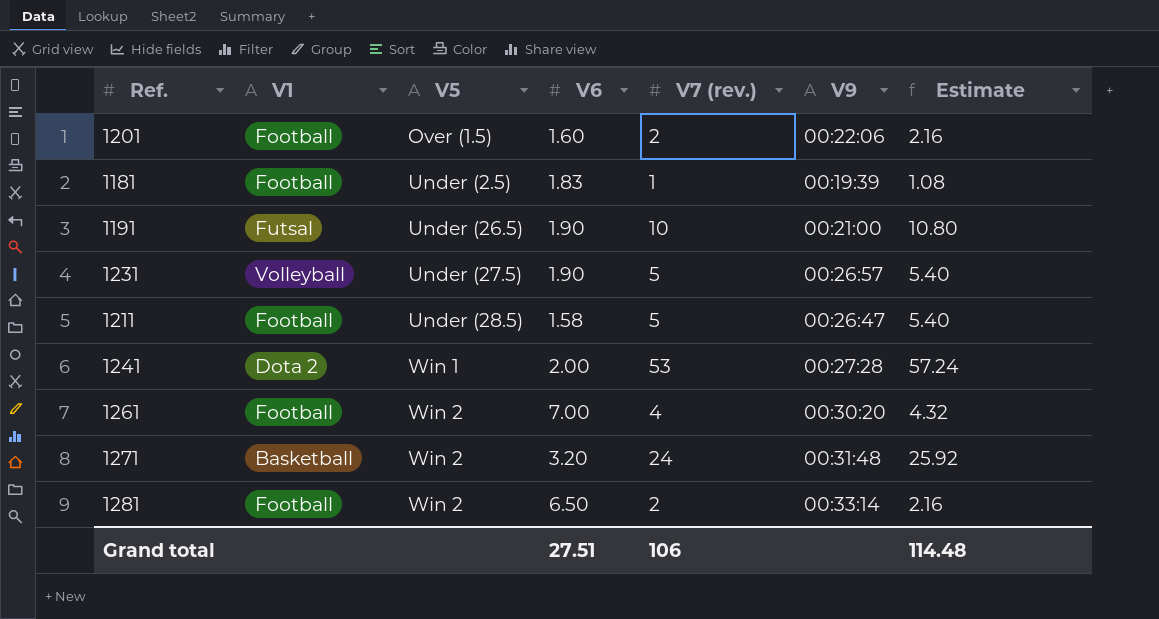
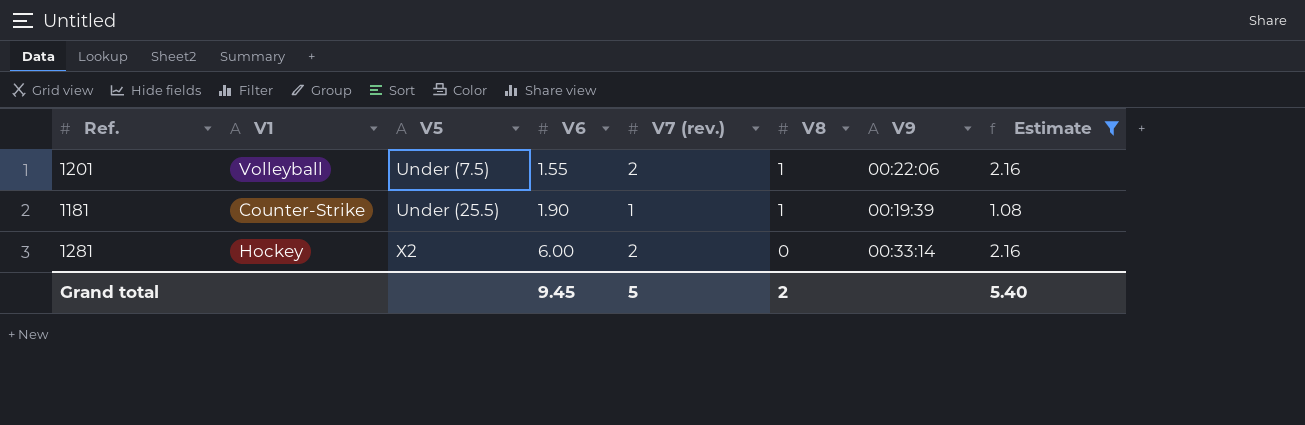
filter: none -> Estimate <= 2.16
column V8 | position: none -> 6
1201 | V1: Football -> Volleyball
1201 | V5: Over (1.5) -> Under (7.5)
1201 | V6: 1.60 -> 1.55
1181 | V1: Football -> Counter-Strike
1181 | V5: Under (2.5) -> Under (25.5)
1181 | V6: 1.83 -> 1.90
1281 | V1: Football -> Hockey
1281 | V5: Win 2 -> Х2
1281 | V6: 6.50 -> 6.00
Grand total | V6: 27.51 -> 9.45
Grand total | V7 (rev.): 106 -> 5
Grand total | Estimate: 114.48 -> 5.40

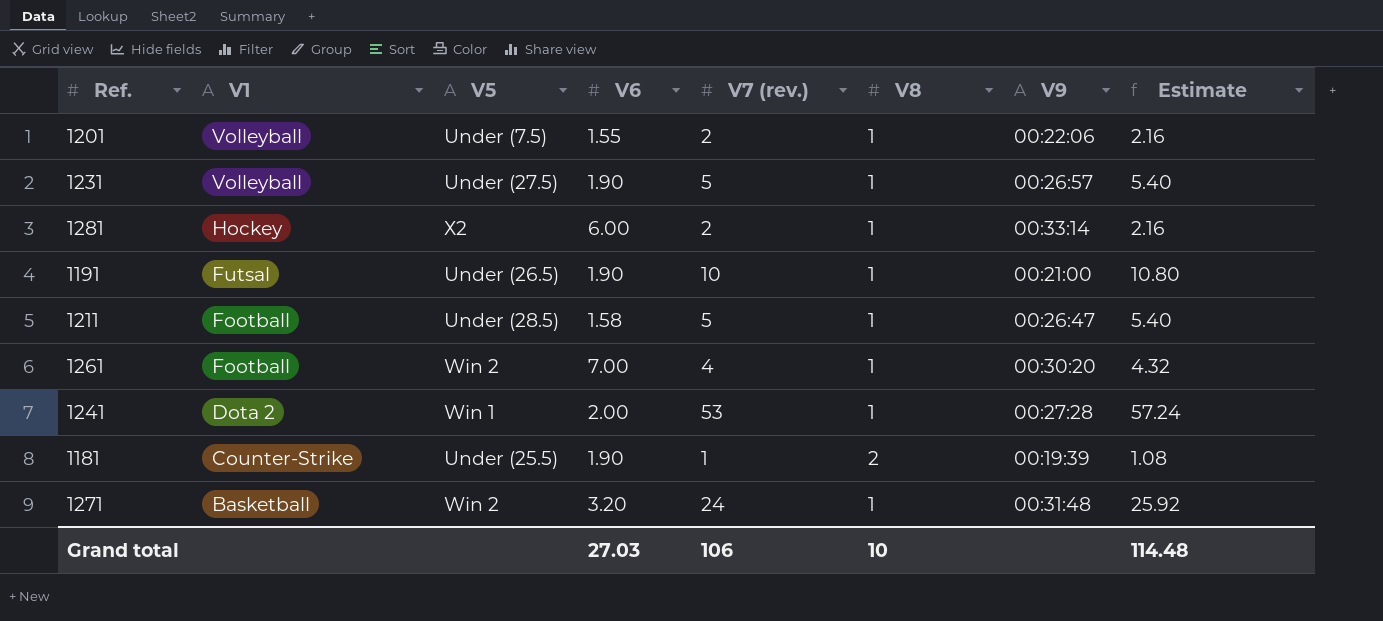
filter: Estimate <= 2.16 -> none
row order: V5 ascending -> V1 descending
1281 | V8: 0 -> 1
1181 | V8: 1 -> 2
Grand total | V6: 9.45 -> 27.03
Grand total | V7 (rev.): 5 -> 106
Grand total | V8: 2 -> 10
Grand total | Estimate: 5.40 -> 114.48

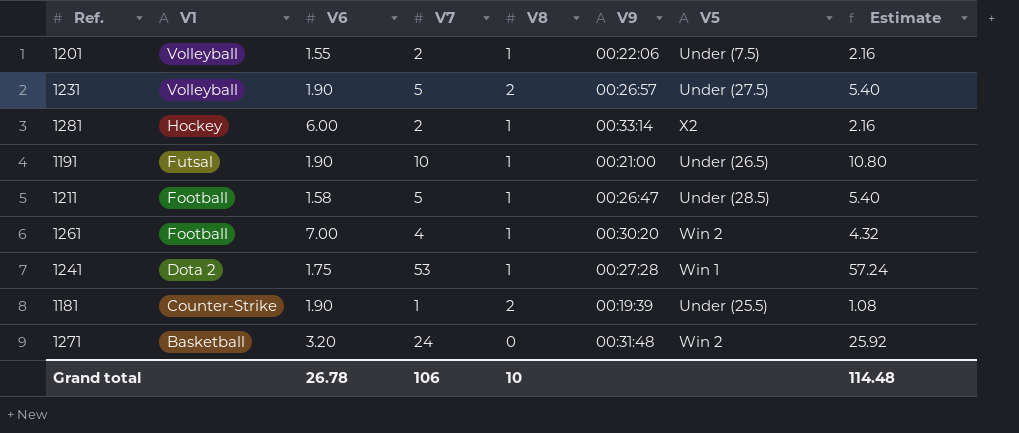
column name: V7 (rev.) -> V7
column V5 | position: 3 -> 7
1231 | V8: 1 -> 2
1241 | V6: 2.00 -> 1.75
1271 | V8: 1 -> 0
Grand total | V6: 27.03 -> 26.78

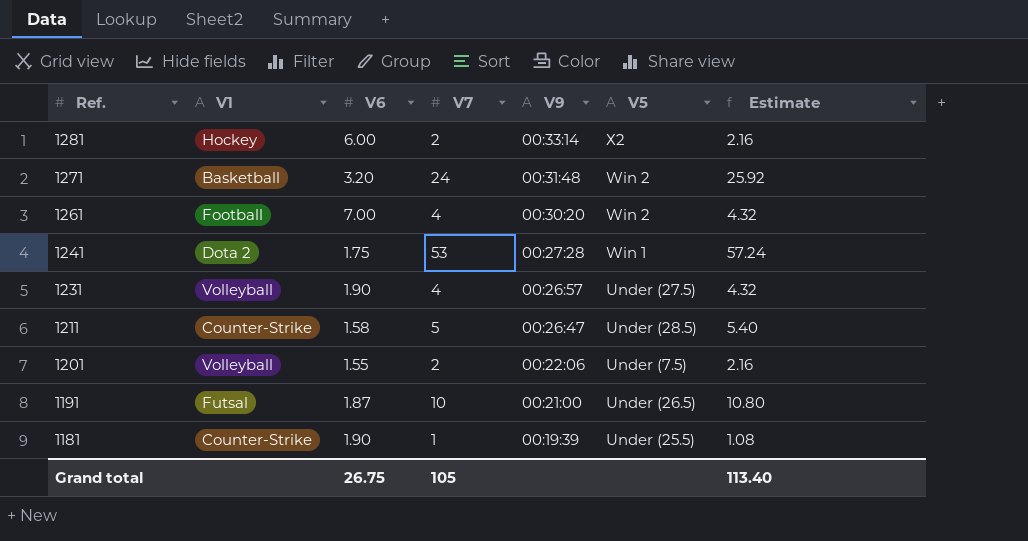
row order: V1 descending -> Ref. descending
column V8 | position: 5 -> none
1231 | V7: 5 -> 4
1231 | Estimate: 5.40 -> 4.32
1211 | V1: Football -> Counter-Strike
1191 | V6: 1.90 -> 1.87
Grand total | V6: 26.78 -> 26.75
Grand total | V7: 106 -> 105
Grand total | Estimate: 114.48 -> 113.40

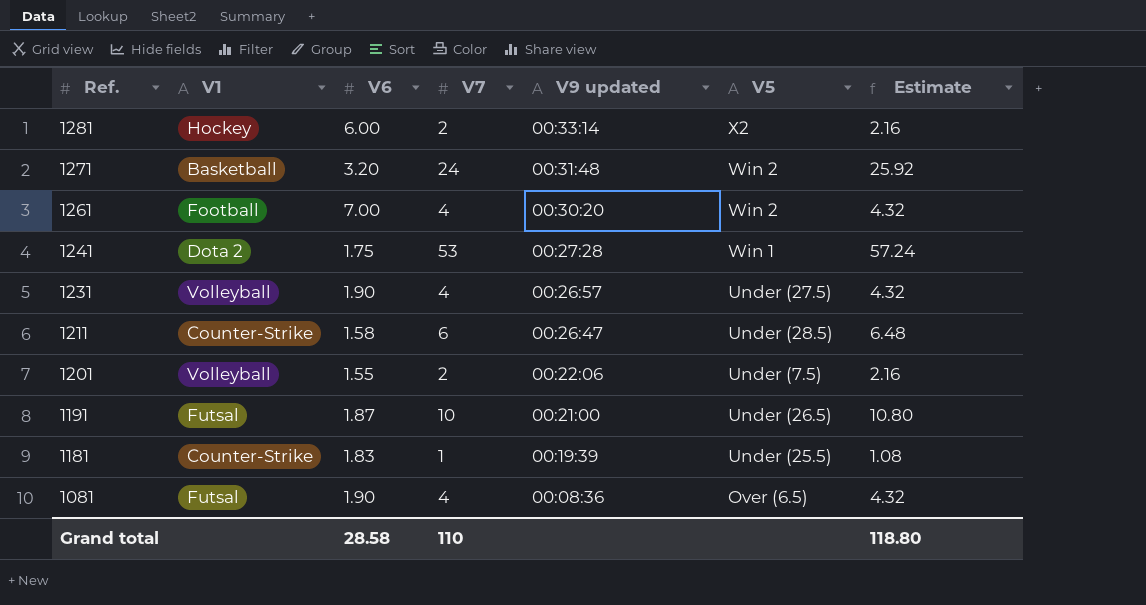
column name: V9 -> V9 updated
1211 | V7: 5 -> 6
1211 | Estimate: 5.40 -> 6.48
1181 | V6: 1.90 -> 1.83
row 1081: none -> Futsal | 1.90 | 4 | 00:08:36 | Over (6.5) | 4.32
Grand total | V6: 26.75 -> 28.58
Grand total | V7: 105 -> 110
Grand total | Estimate: 113.40 -> 118.80

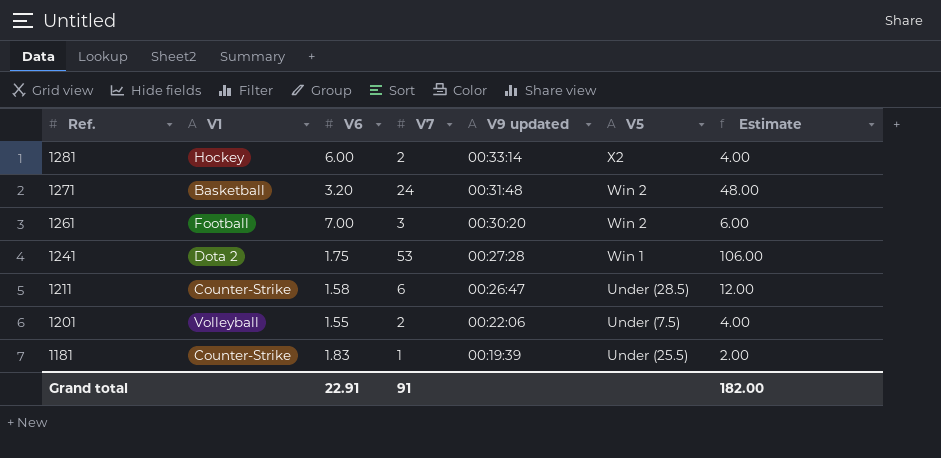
column Estimate | formula: [V7] * 1.08 -> [V7] * 2
row 1231: Volleyball | 1.90 | 4 | 00:26:57 | Under (27.5) | 4.32 -> none
row 1191: Futsal | 1.87 | 10 | 00:21:00 | Under (26.5) | 10.80 -> none
row 1081: Futsal | 1.90 | 4 | 00:08:36 | Over (6.5) | 4.32 -> none
1261 | V7: 4 -> 3
Grand total | V6: 28.58 -> 22.91
Grand total | V7: 110 -> 91
Grand total | Estimate: 118.80 -> 182.00

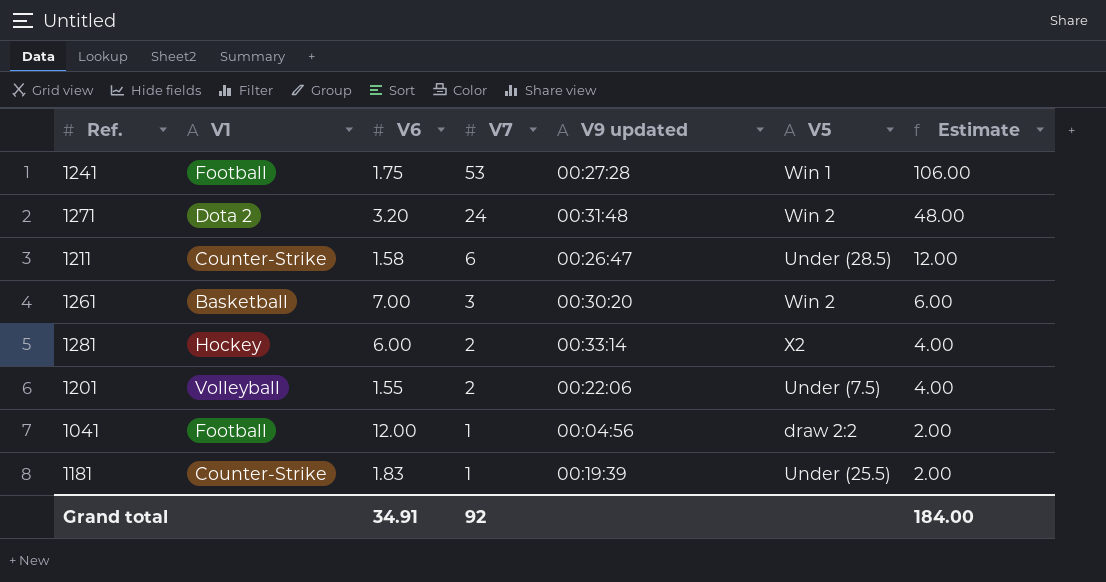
row order: Ref. descending -> V7 descending
1241 | V1: Dota 2 -> Football
1271 | V1: Basketball -> Dota 2
1261 | V1: Football -> Basketball
row 1041: none -> Football | 12.00 | 1 | 00:04:56 | draw 2:2 | 2.00
Grand total | V6: 22.91 -> 34.91
Grand total | V7: 91 -> 92
Grand total | Estimate: 182.00 -> 184.00

